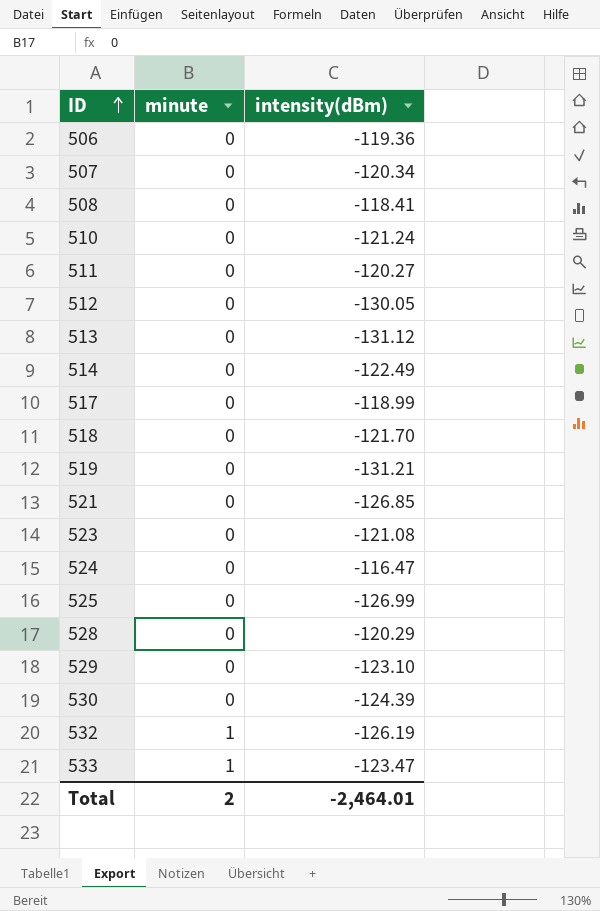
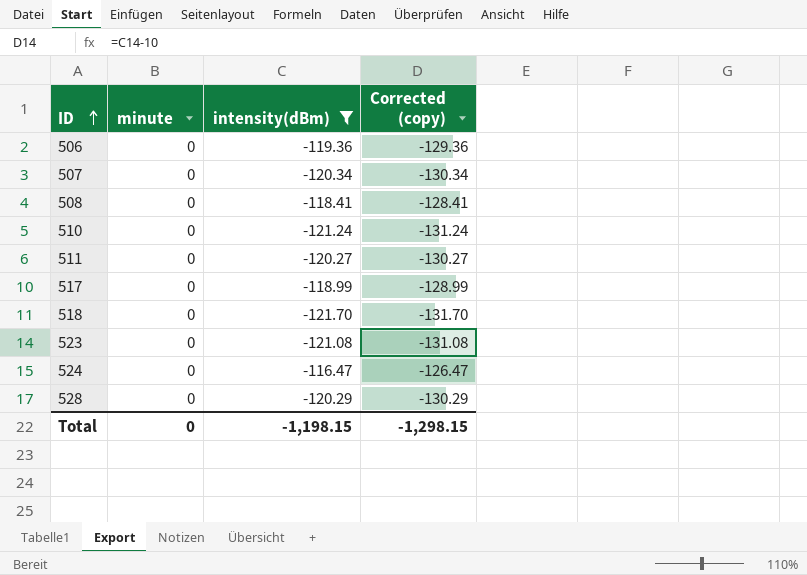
filter: none -> intensity(dBm) >= -121.70
column Corrected (copy) | formula: none -> [intensity(dBm)] - 10
Total | minute: 2 -> 0
Total | intensity(dBm): -2,464.01 -> -1,198.15

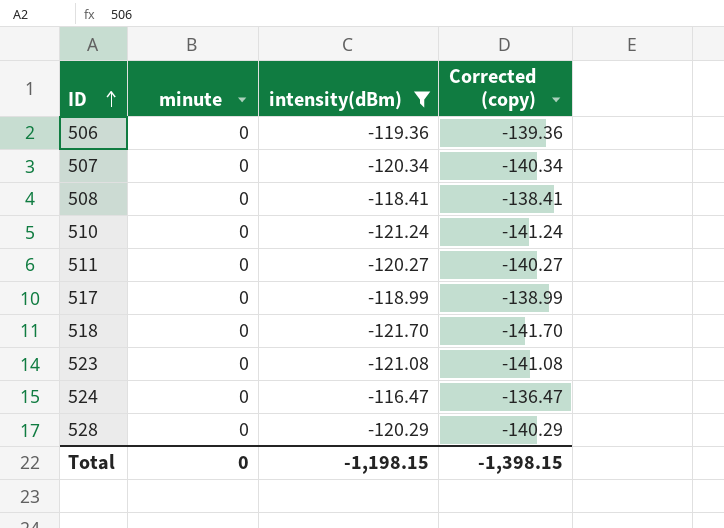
column Corrected (copy) | formula: [intensity(dBm)] - 10 -> [intensity(dBm)] - 20
Total | Corrected (copy): -1,298.15 -> -1,398.15

